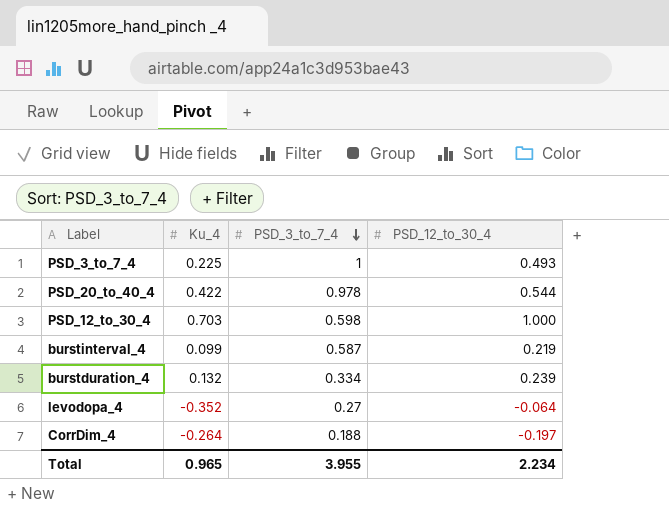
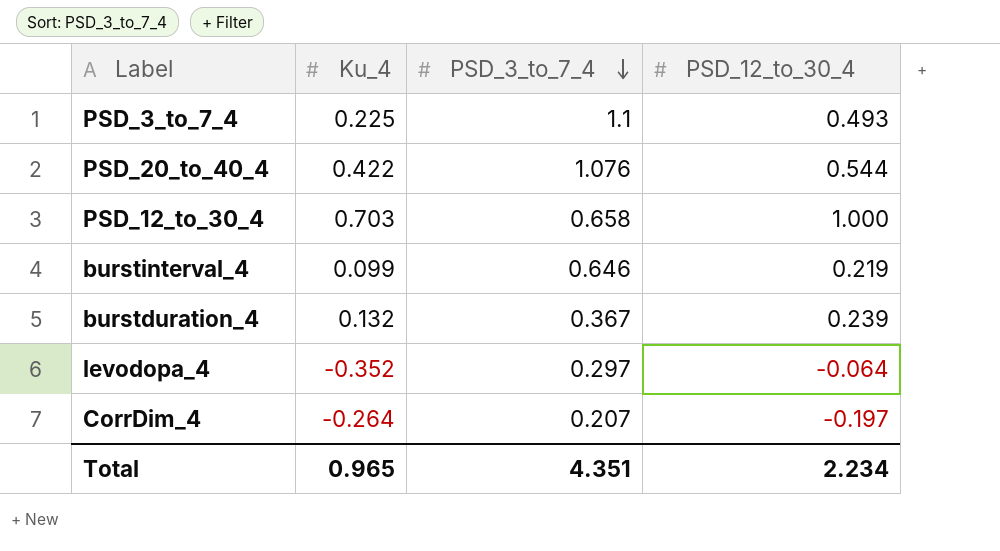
PSD_3_to_7_4 | PSD_3_to_7_4: 1 -> 1.1
PSD_20_to_40_4 | PSD_3_to_7_4: 0.978 -> 1.076
PSD_12_to_30_4 | PSD_3_to_7_4: 0.598 -> 0.658
burstinterval_4 | PSD_3_to_7_4: 0.587 -> 0.646
burstduration_4 | PSD_3_to_7_4: 0.334 -> 0.367
levodopa_4 | PSD_3_to_7_4: 0.27 -> 0.297
CorrDim_4 | PSD_3_to_7_4: 0.188 -> 0.207
Total | PSD_3_to_7_4: 3.955 -> 4.351

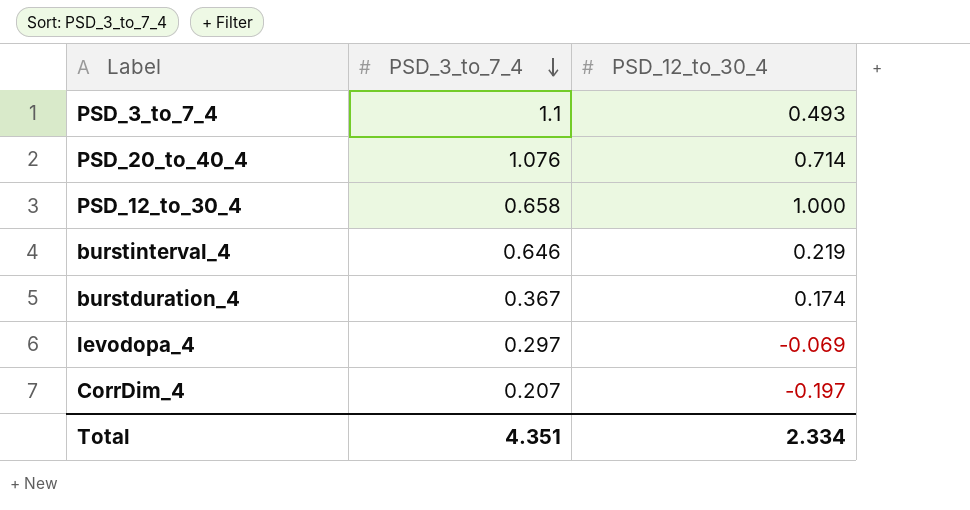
column Ku_4 | position: 2 -> none
PSD_20_to_40_4 | PSD_12_to_30_4: 0.544 -> 0.714
burstduration_4 | PSD_12_to_30_4: 0.239 -> 0.174
levodopa_4 | PSD_12_to_30_4: -0.064 -> -0.069
Total | PSD_12_to_30_4: 2.234 -> 2.334

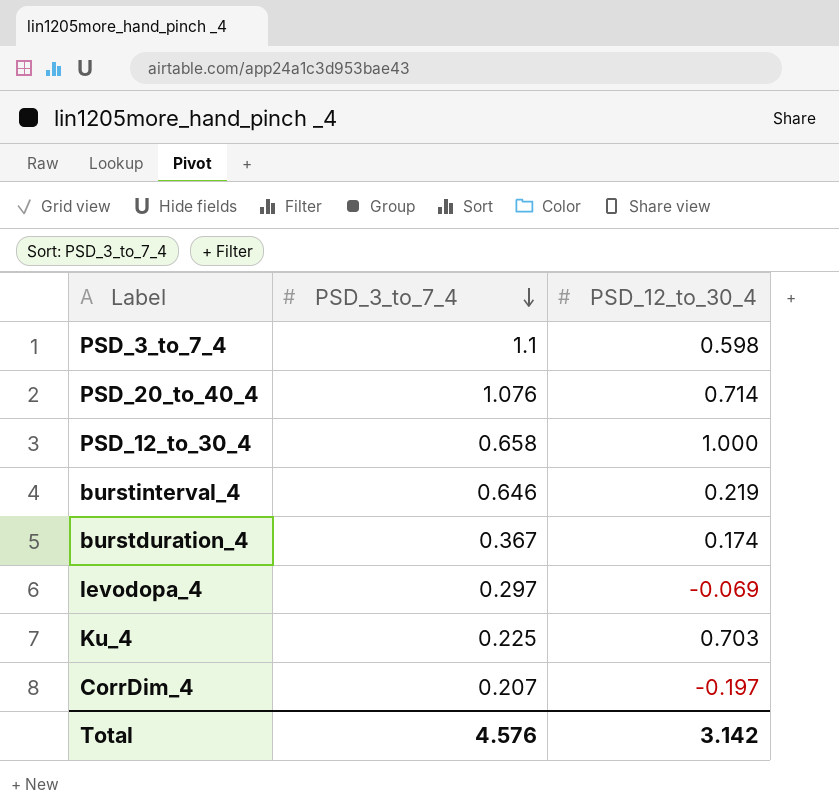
PSD_3_to_7_4 | PSD_12_to_30_4: 0.493 -> 0.598
row Ku_4: none -> 0.225 | 0.703
Total | PSD_3_to_7_4: 4.351 -> 4.576
Total | PSD_12_to_30_4: 2.334 -> 3.142

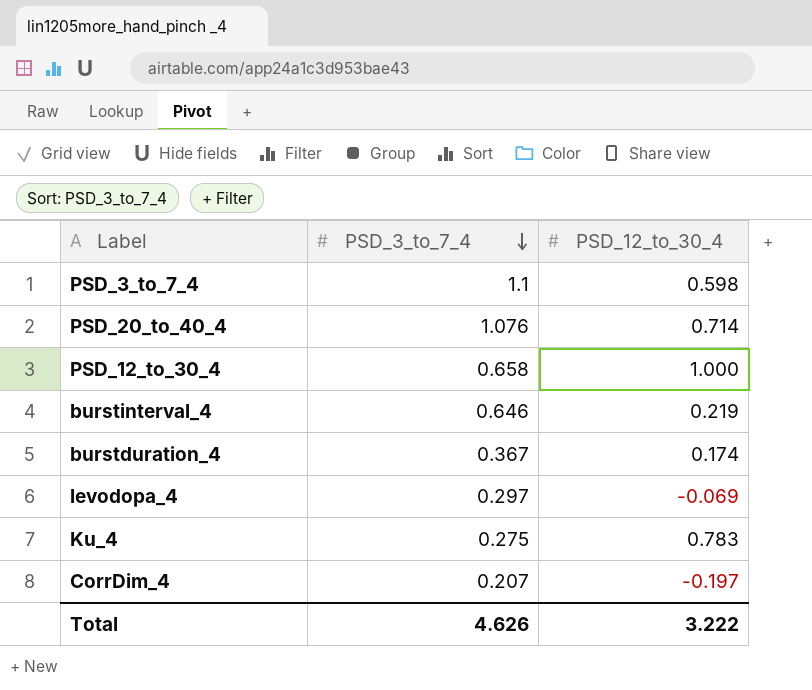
Ku_4 | PSD_3_to_7_4: 0.225 -> 0.275
Ku_4 | PSD_12_to_30_4: 0.703 -> 0.783
Total | PSD_3_to_7_4: 4.576 -> 4.626
Total | PSD_12_to_30_4: 3.142 -> 3.222

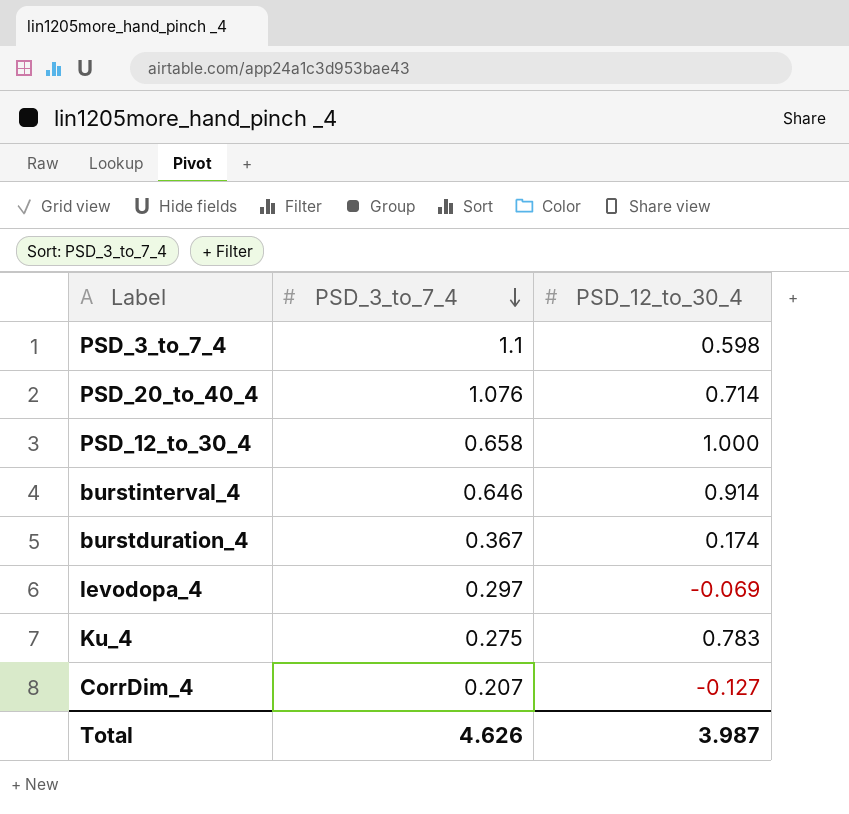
burstinterval_4 | PSD_12_to_30_4: 0.219 -> 0.914
CorrDim_4 | PSD_12_to_30_4: -0.197 -> -0.127
Total | PSD_12_to_30_4: 3.222 -> 3.987

